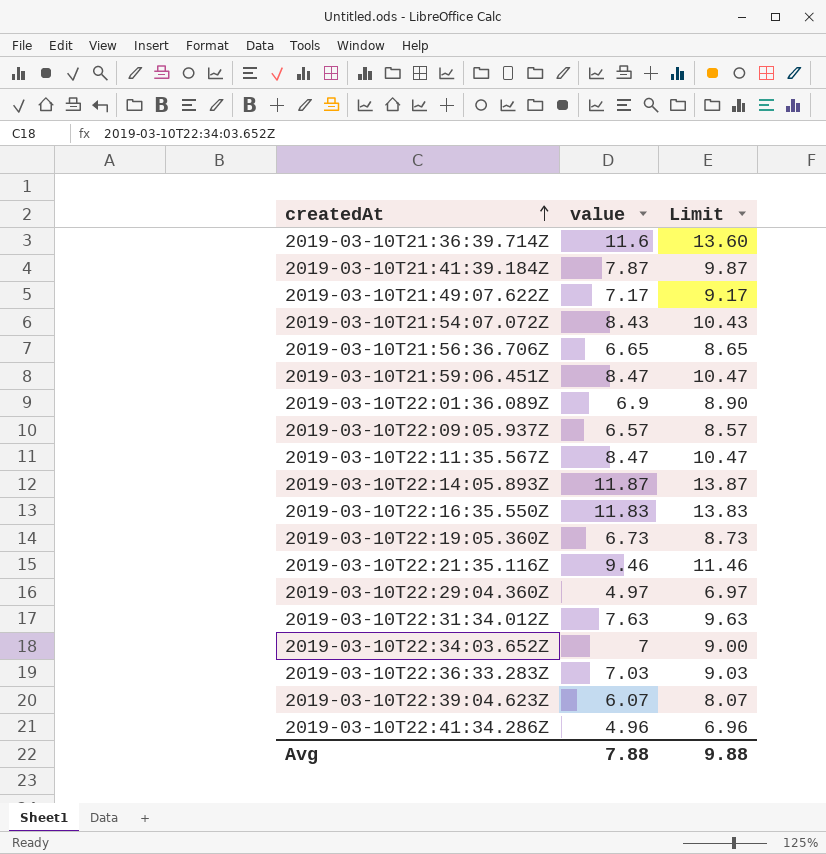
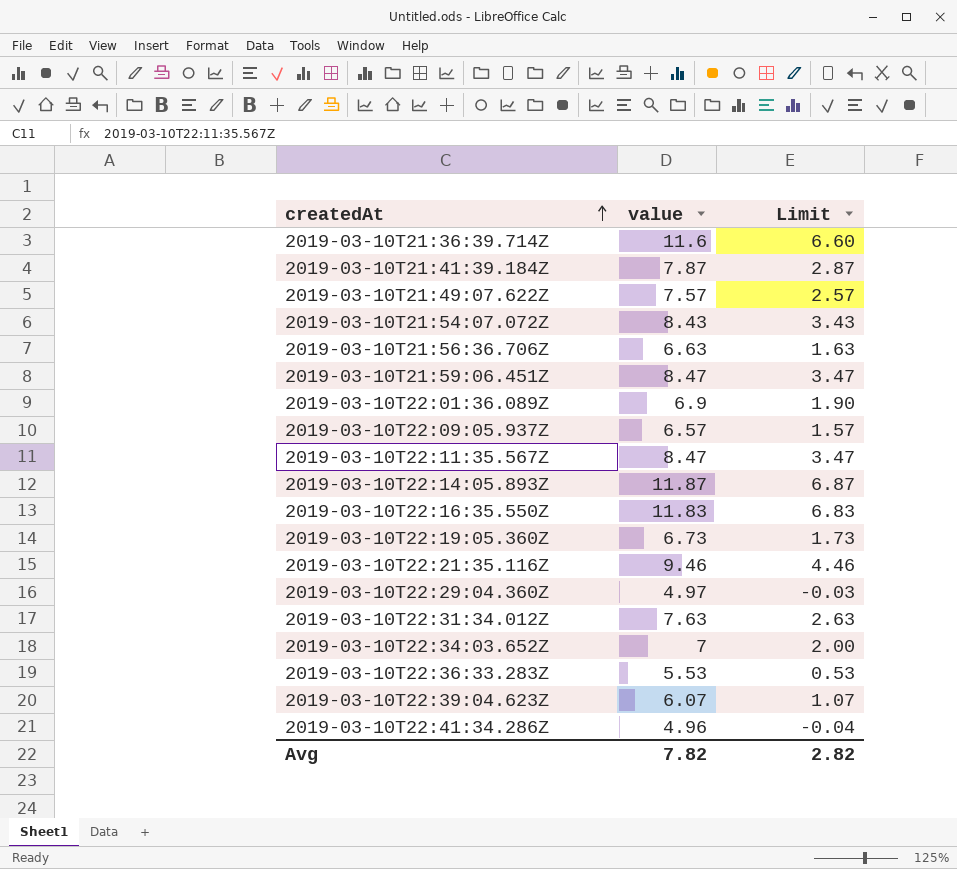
column Limit | formula: [value] + 2 -> [value] - 5
2019-03-10T21:49:07.622Z | value: 7.17 -> 7.57
2019-03-10T21:56:36.706Z | value: 6.65 -> 6.63
2019-03-10T22:36:33.283Z | value: 7.03 -> 5.53
Avg | value: 7.88 -> 7.82
Avg | Limit: 9.88 -> 2.82

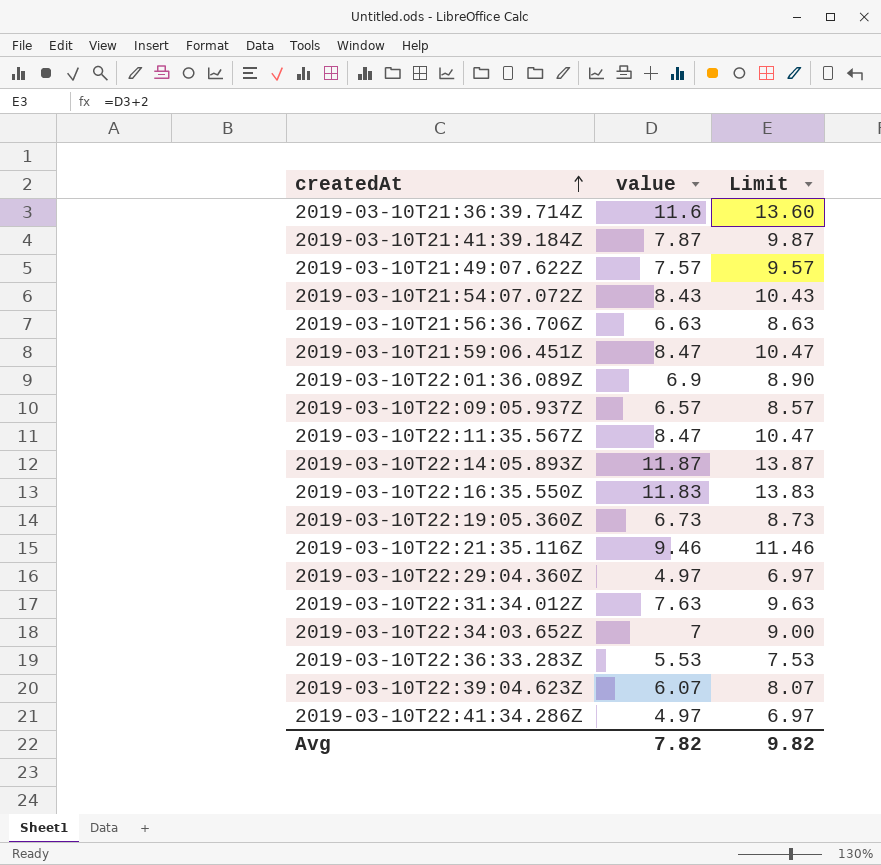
column Limit | formula: [value] - 5 -> [value] + 2
2019-03-10T22:41:34.286Z | value: 4.96 -> 4.97
Avg | Limit: 2.82 -> 9.82

